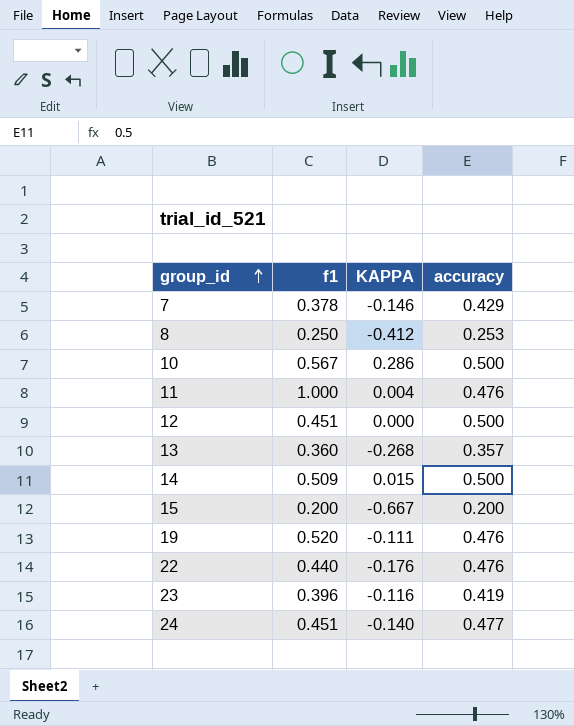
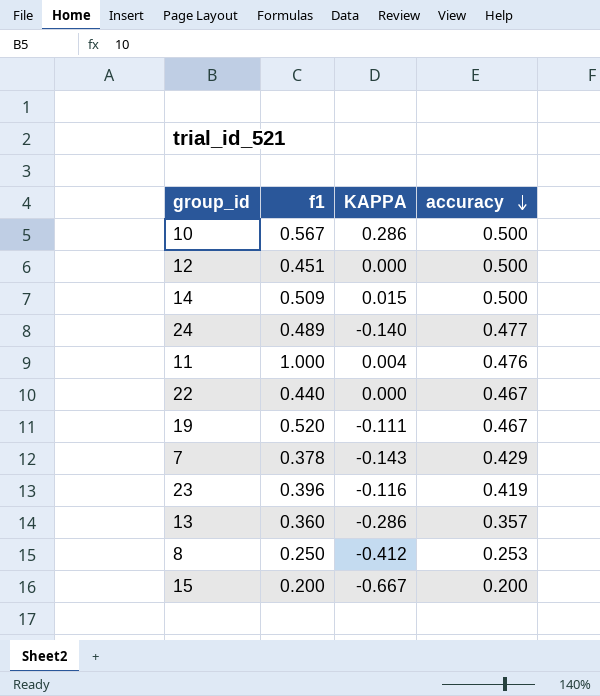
row order: group_id ascending -> accuracy descending
24 | f1: 0.451 -> 0.489
22 | KAPPA: -0.176 -> 0.000
22 | accuracy: 0.476 -> 0.467
19 | accuracy: 0.476 -> 0.467
7 | KAPPA: -0.146 -> -0.143
13 | KAPPA: -0.268 -> -0.286

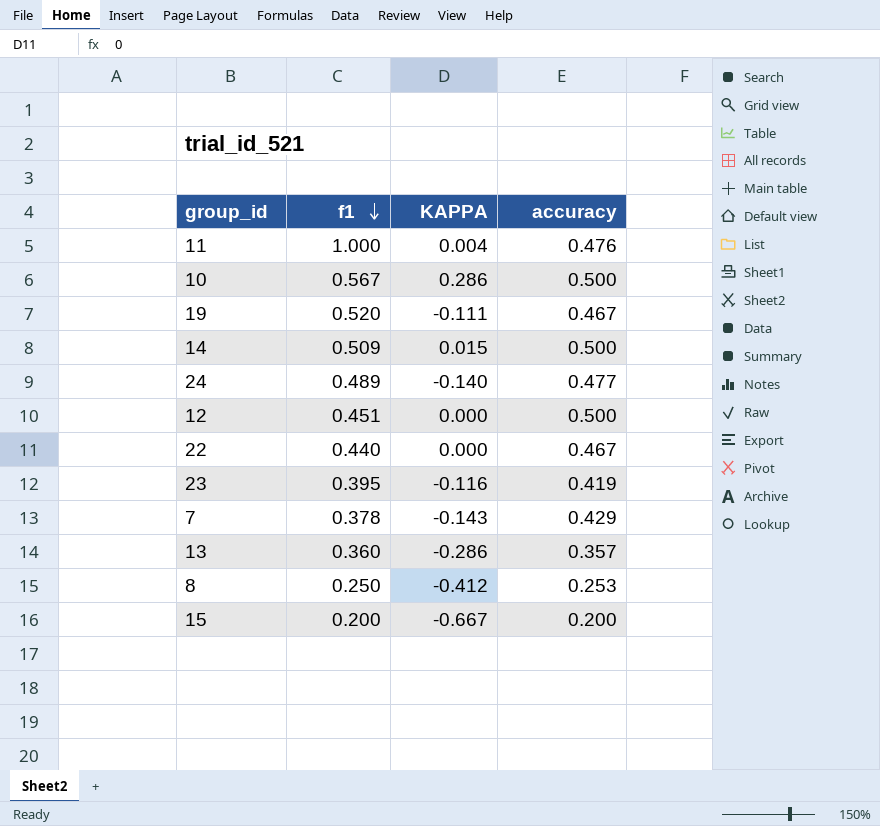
row order: accuracy descending -> f1 descending
23 | f1: 0.396 -> 0.395

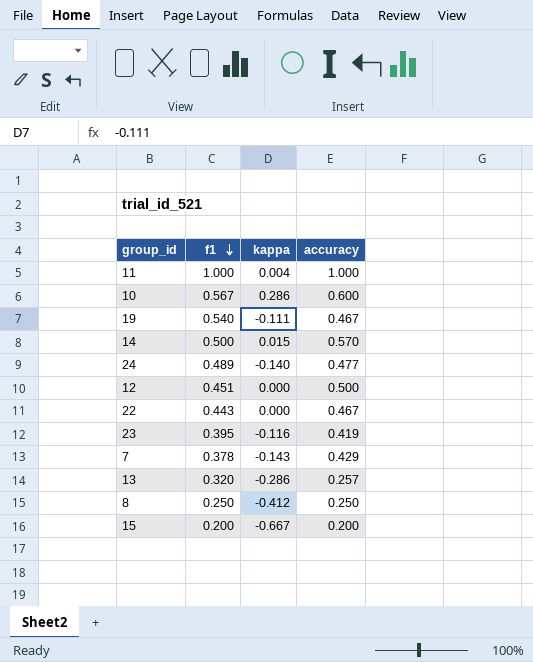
column name: KAPPA -> kappa
11 | accuracy: 0.476 -> 1.000
10 | accuracy: 0.500 -> 0.600
19 | f1: 0.520 -> 0.540
14 | f1: 0.509 -> 0.500
14 | accuracy: 0.500 -> 0.570
22 | f1: 0.440 -> 0.443
13 | f1: 0.360 -> 0.320
13 | accuracy: 0.357 -> 0.257
8 | accuracy: 0.253 -> 0.250

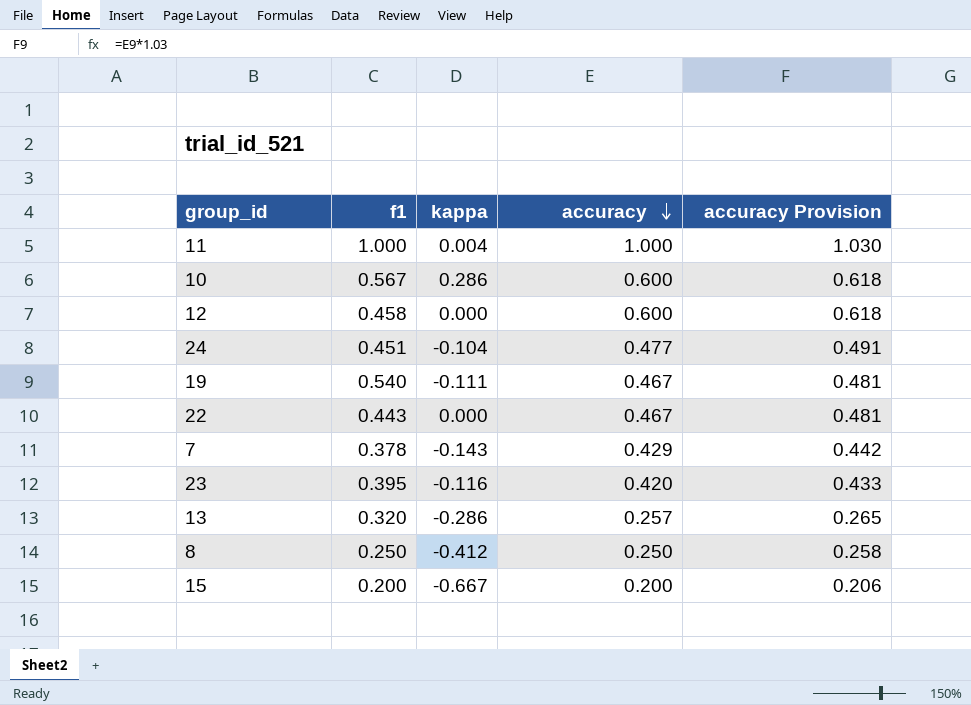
row order: f1 descending -> accuracy descending
column accuracy Provision | formula: none -> [accuracy] * 1.03
row 14: 0.500 | 0.015 | 0.570 -> none
12 | f1: 0.451 -> 0.458
12 | accuracy: 0.500 -> 0.600
24 | f1: 0.489 -> 0.451
24 | kappa: -0.140 -> -0.104
23 | accuracy: 0.419 -> 0.420

